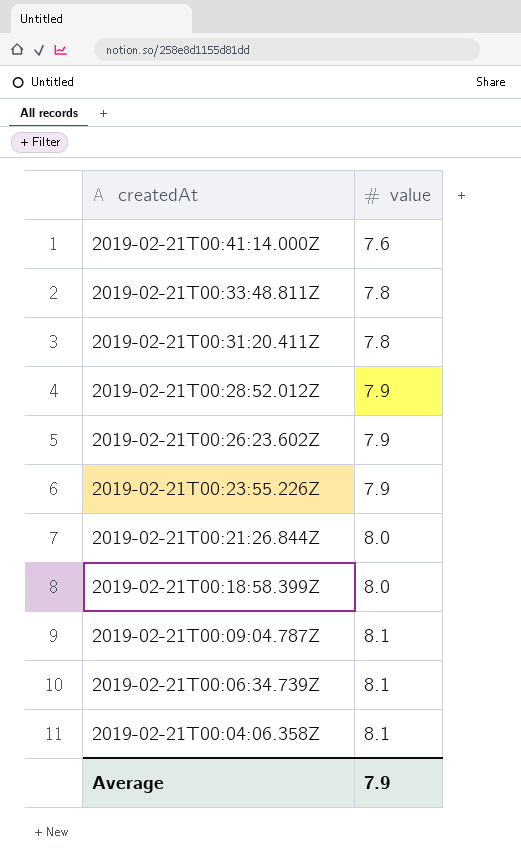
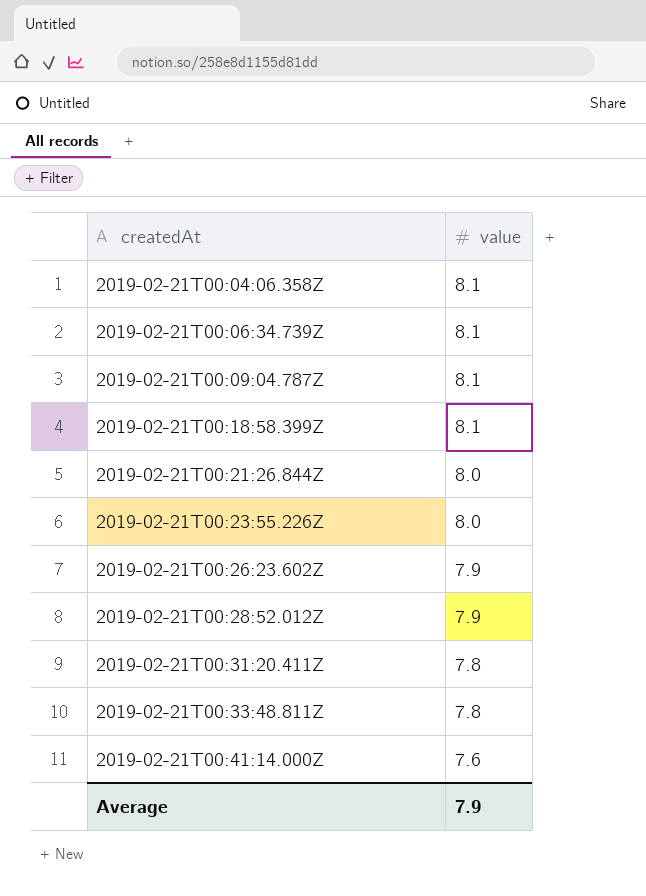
row order: createdAt descending -> createdAt ascending
2019-02-21T00:18:58.399Z | value: 8.0 -> 8.1
2019-02-21T00:23:55.226Z | value: 7.9 -> 8.0

